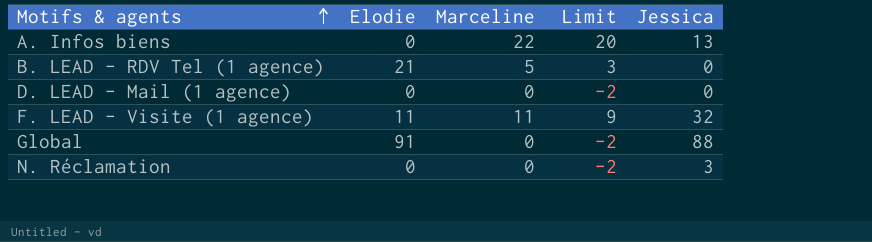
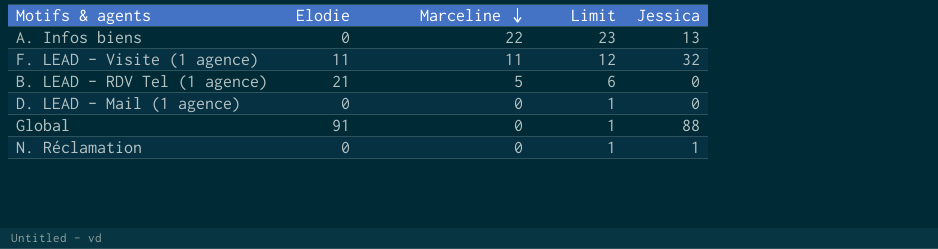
row order: Motifs & agents ascending -> Marceline descending
column Limit | formula: [Marceline] - 2 -> [Marceline] + 1
N. Réclamation | Jessica: 3 -> 1

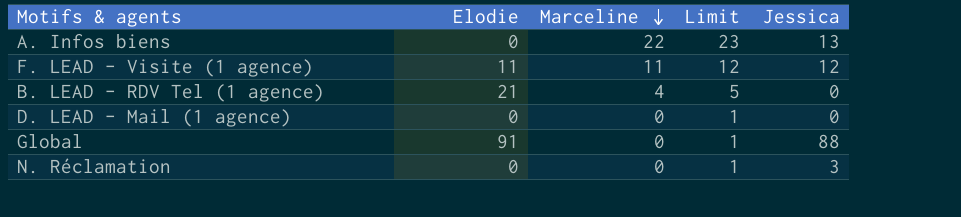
F. LEAD - Visite (1 agence) | Jessica: 32 -> 12
B. LEAD - RDV Tel (1 agence) | Marceline: 5 -> 4
B. LEAD - RDV Tel (1 agence) | Limit: 6 -> 5
N. Réclamation | Jessica: 1 -> 3

